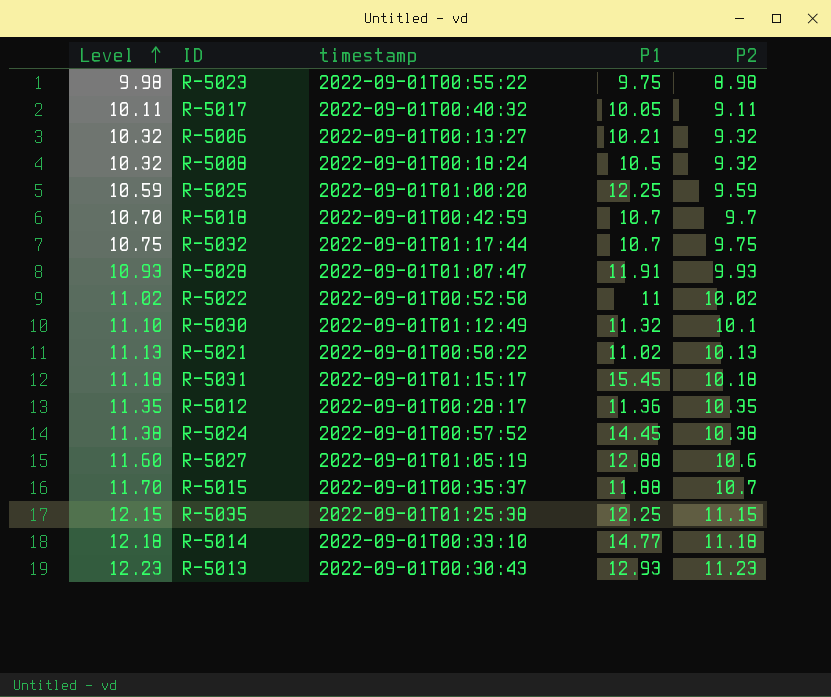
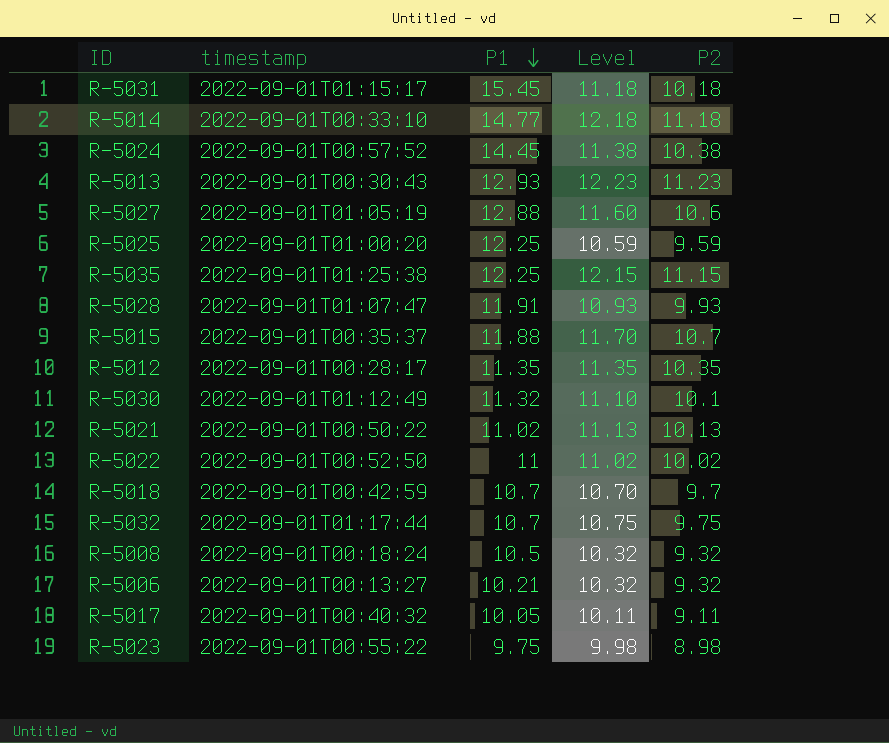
row order: Level ascending -> P1 descending
column Level | position: 1 -> 4
R-5012 | P1: 11.36 -> 11.35

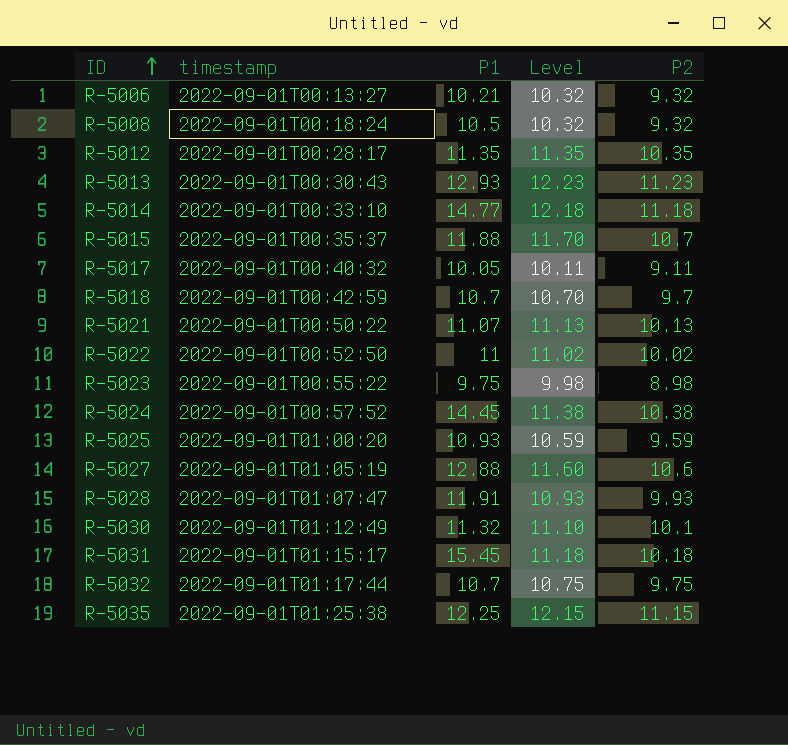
row order: P1 descending -> ID ascending
R-5021 | P1: 11.02 -> 11.07
R-5025 | P1: 12.25 -> 10.93

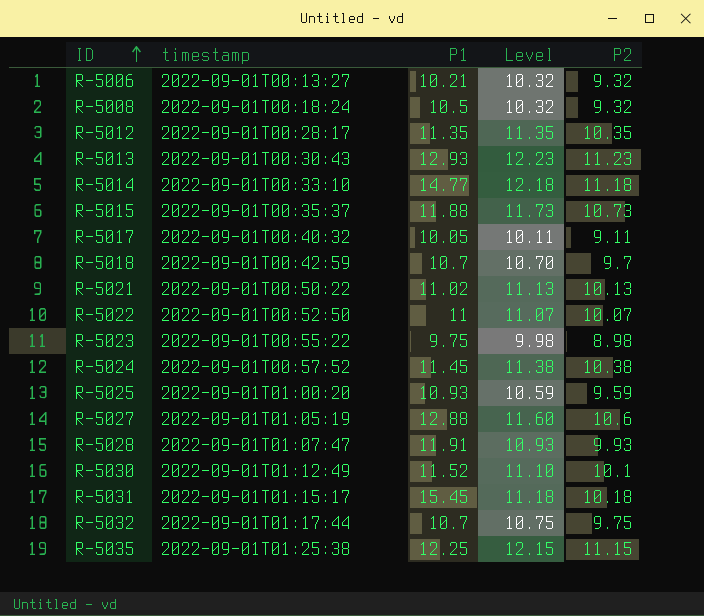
R-5015 | Level: 11.70 -> 11.73
R-5015 | P2: 10.7 -> 10.73
R-5021 | P1: 11.07 -> 11.02
R-5022 | Level: 11.02 -> 11.07
R-5022 | P2: 10.02 -> 10.07
R-5024 | P1: 14.45 -> 11.45
R-5030 | P1: 11.32 -> 11.52

